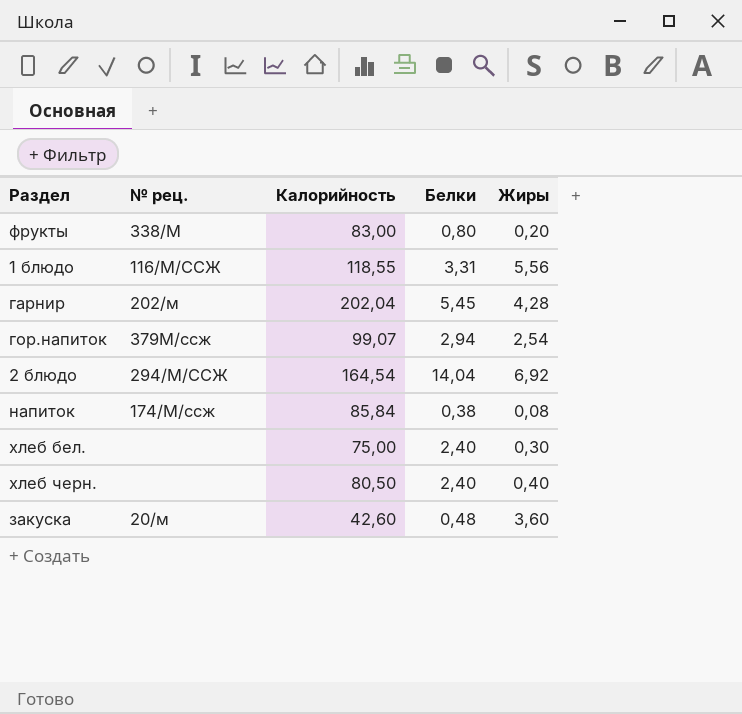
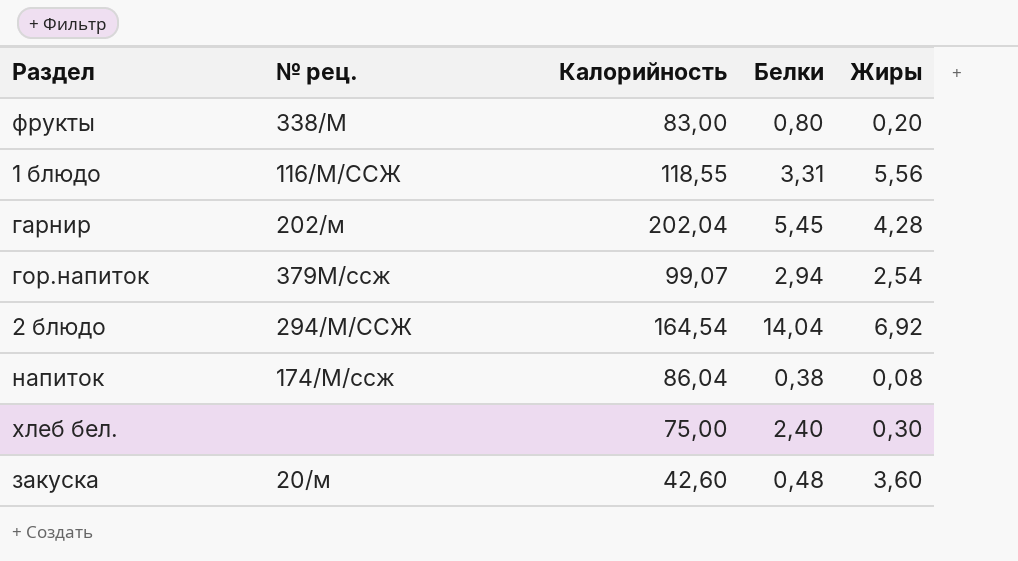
row хлеб черн.: none | 80,50 | 2,40 | 0,40 -> none
напиток | Калорийность: 85,84 -> 86,04

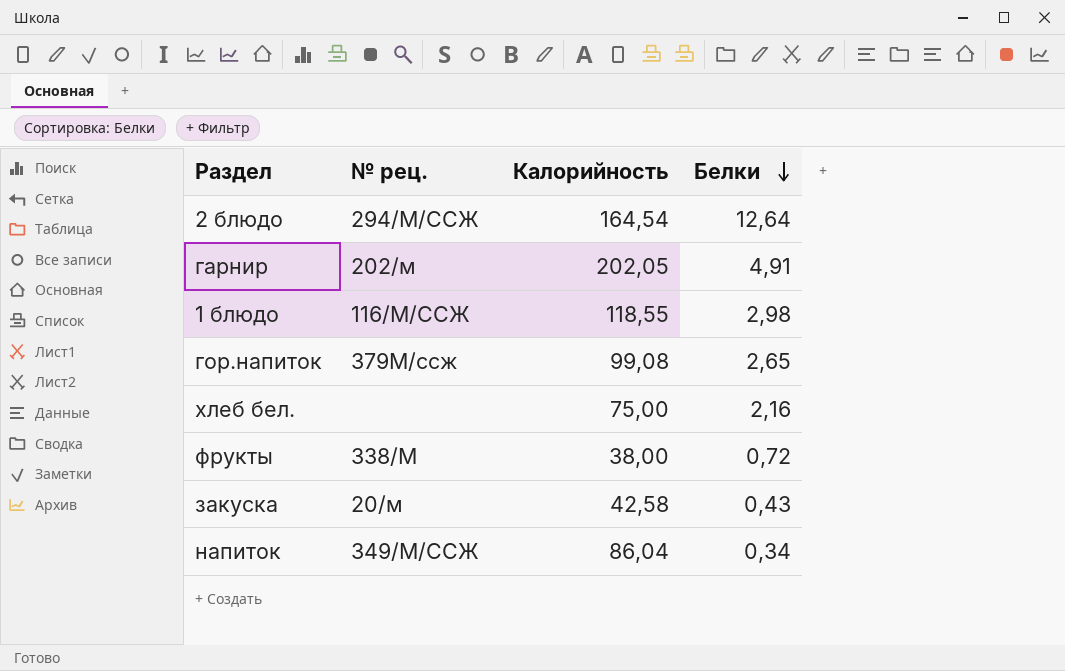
row order: none -> Белки descending
column Жиры | position: 5 -> none
2 блюдо | Белки: 14,04 -> 12,64
гарнир | Калорийность: 202,04 -> 202,05
гарнир | Белки: 5,45 -> 4,91
1 блюдо | Белки: 3,31 -> 2,98
гор.напиток | Калорийность: 99,07 -> 99,08
гор.напиток | Белки: 2,94 -> 2,65
хлеб бел. | Белки: 2,40 -> 2,16
фрукты | Калорийность: 83,00 -> 38,00
фрукты | Белки: 0,80 -> 0,72
закуска | Калорийность: 42,60 -> 42,58
закуска | Белки: 0,48 -> 0,43
напиток | № рец.: 174/М/ссж -> 349/М/ССЖ
напиток | Белки: 0,38 -> 0,34

